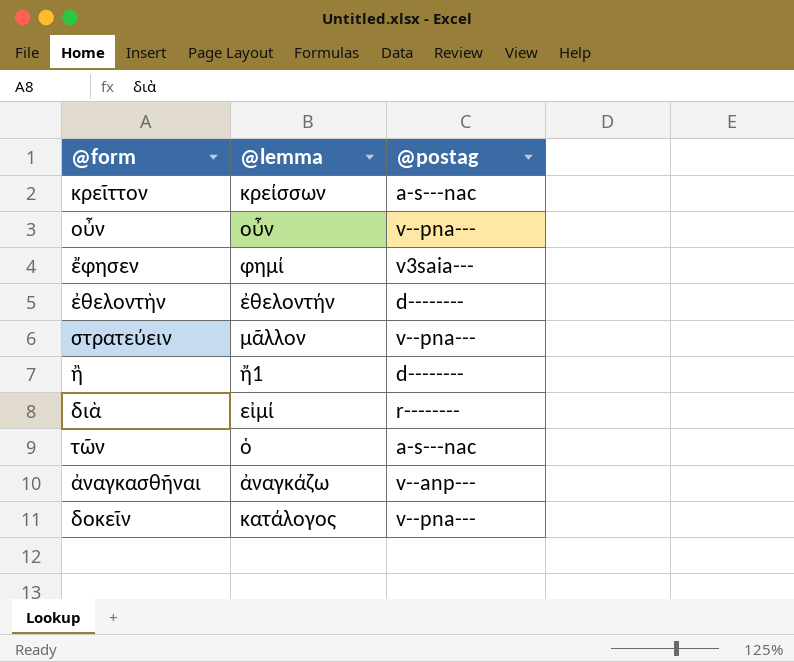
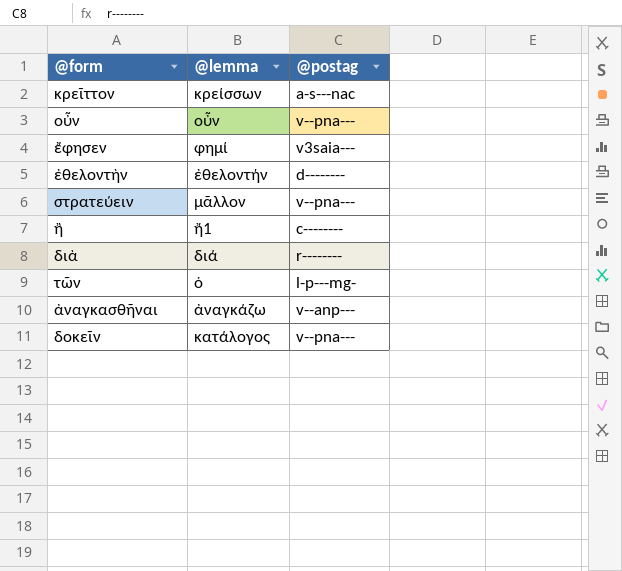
ἢ | @postag: d-------- -> c--------
διὰ | @lemma: εἰμί -> διά
τῶν | @postag: a-s---nac -> l-p---mg-

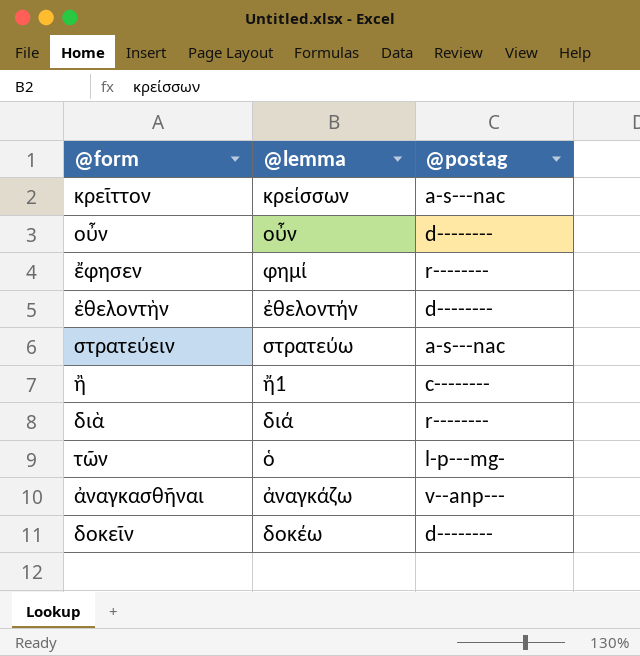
οὖν | @postag: v--pna--- -> d--------
ἔφησεν | @postag: v3saia--- -> r--------
στρατεύειν | @lemma: μᾶλλον -> στρατεύω
στρατεύειν | @postag: v--pna--- -> a-s---nac
δοκεῖν | @lemma: κατάλογος -> δοκέω
δοκεῖν | @postag: v--pna--- -> d--------

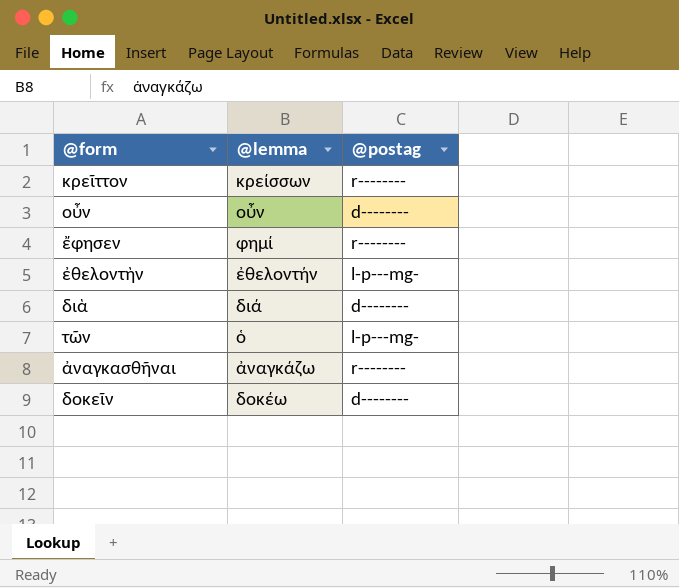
row στρατεύειν: στρατεύω | a-s---nac -> none
row ἢ: ἤ1 | c-------- -> none
κρεῖττον | @postag: a-s---nac -> r--------
ἐθελοντὴν | @postag: d-------- -> l-p---mg-
διὰ | @postag: r-------- -> d--------
ἀναγκασθῆναι | @postag: v--anp--- -> r--------

